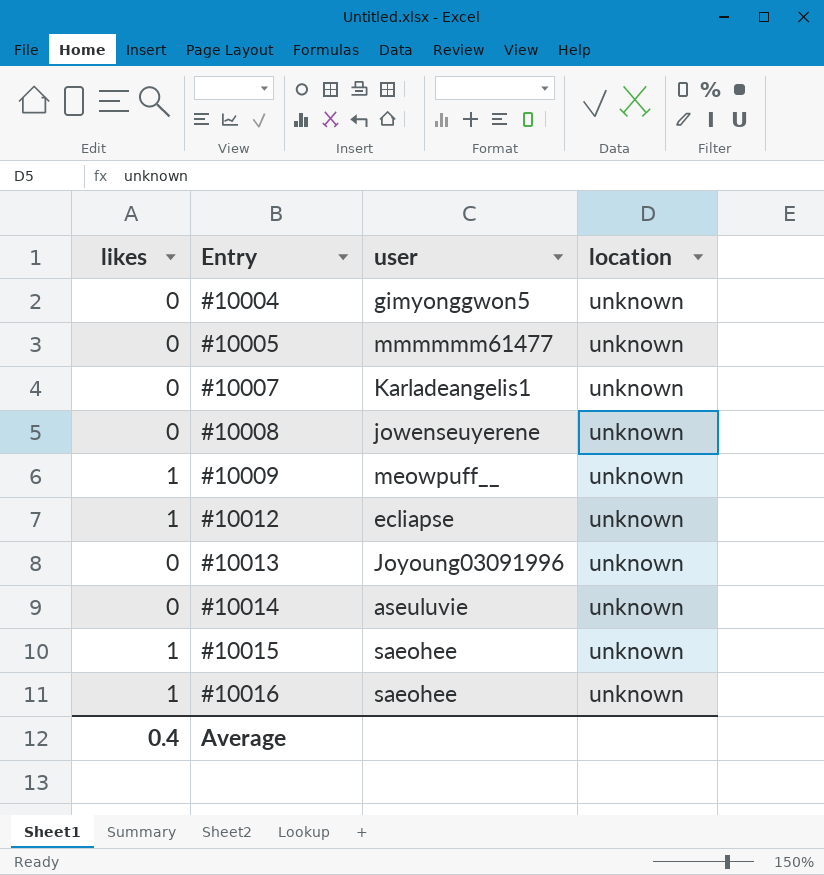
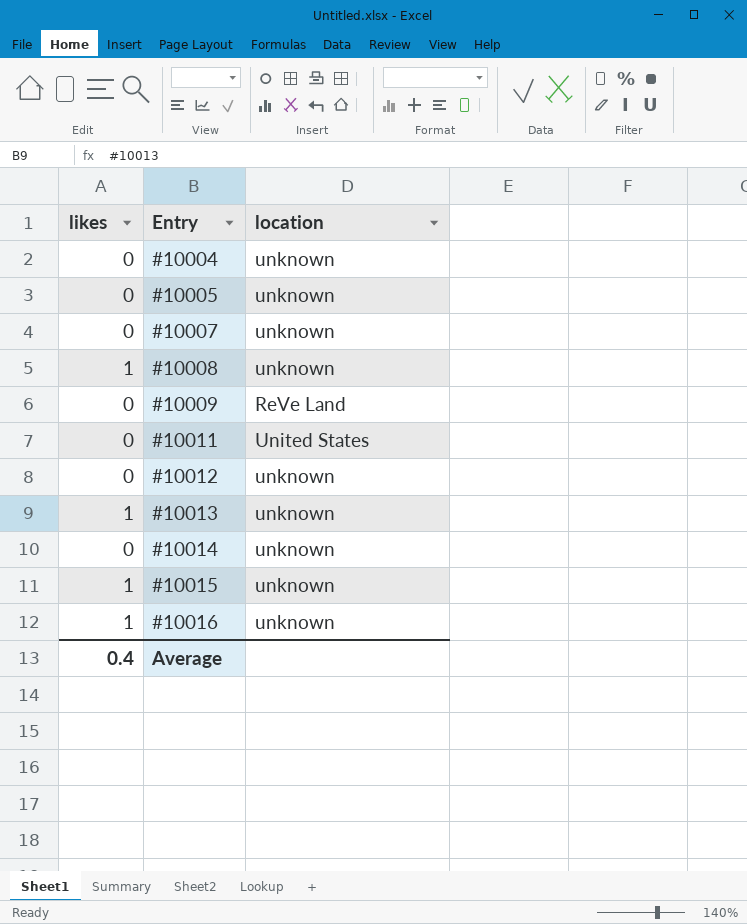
column user | position: 3 -> none
#10008 | likes: 0 -> 1
#10009 | likes: 1 -> 0
#10009 | location: unknown -> ReVe Land
row #10011: none -> 0 | United States
#10012 | likes: 1 -> 0
#10013 | likes: 0 -> 1

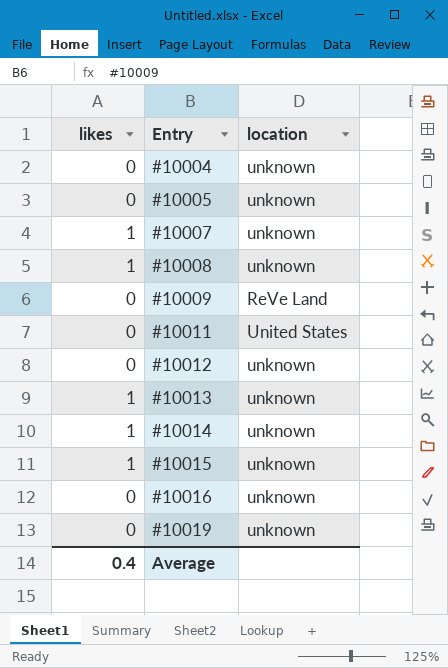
#10007 | likes: 0 -> 1
#10014 | likes: 0 -> 1
#10016 | likes: 1 -> 0
row #10019: none -> 0 | unknown

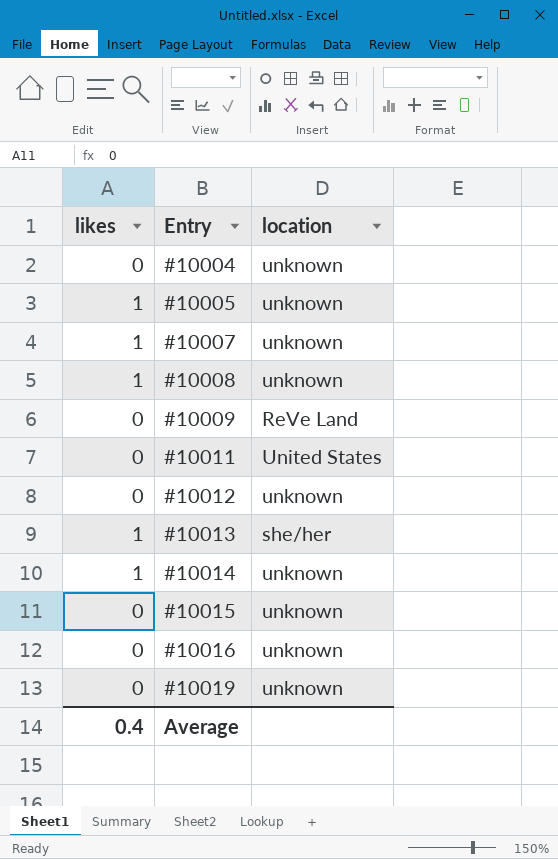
#10005 | likes: 0 -> 1
#10013 | location: unknown -> she/her
#10015 | likes: 1 -> 0

